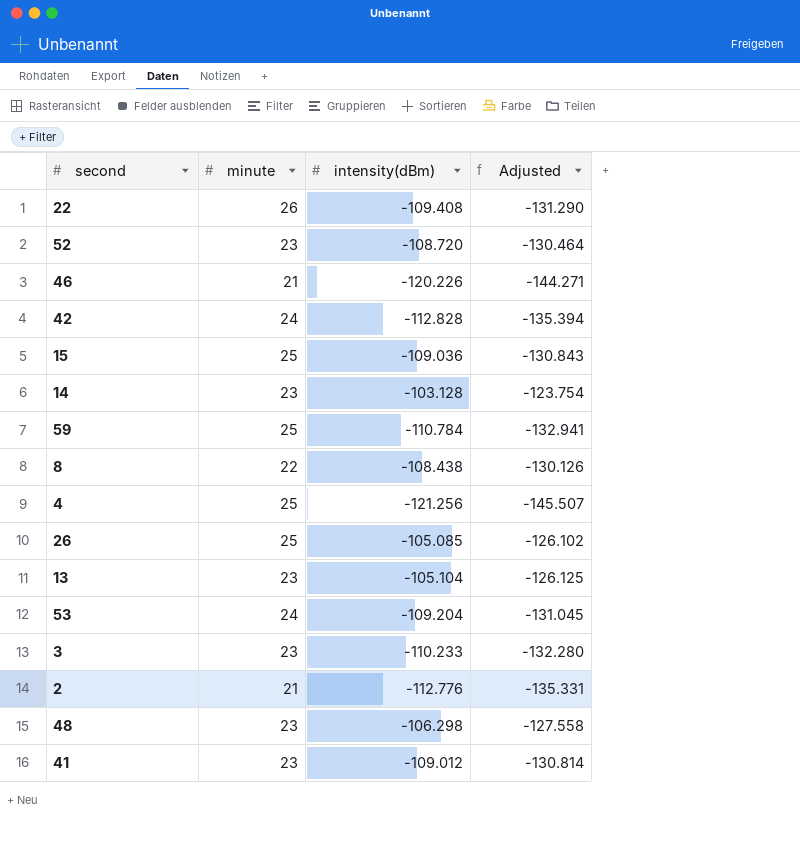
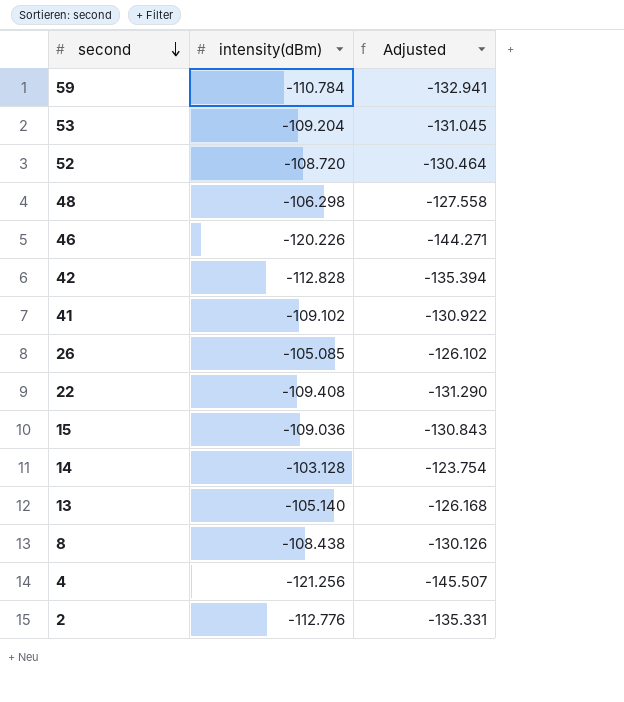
row order: none -> second descending
column minute | position: 2 -> none
row 3: 23 | -110.233 | -132.280 -> none
41 | intensity(dBm): -109.012 -> -109.102
41 | Adjusted: -130.814 -> -130.922
13 | intensity(dBm): -105.104 -> -105.140
13 | Adjusted: -126.125 -> -126.168

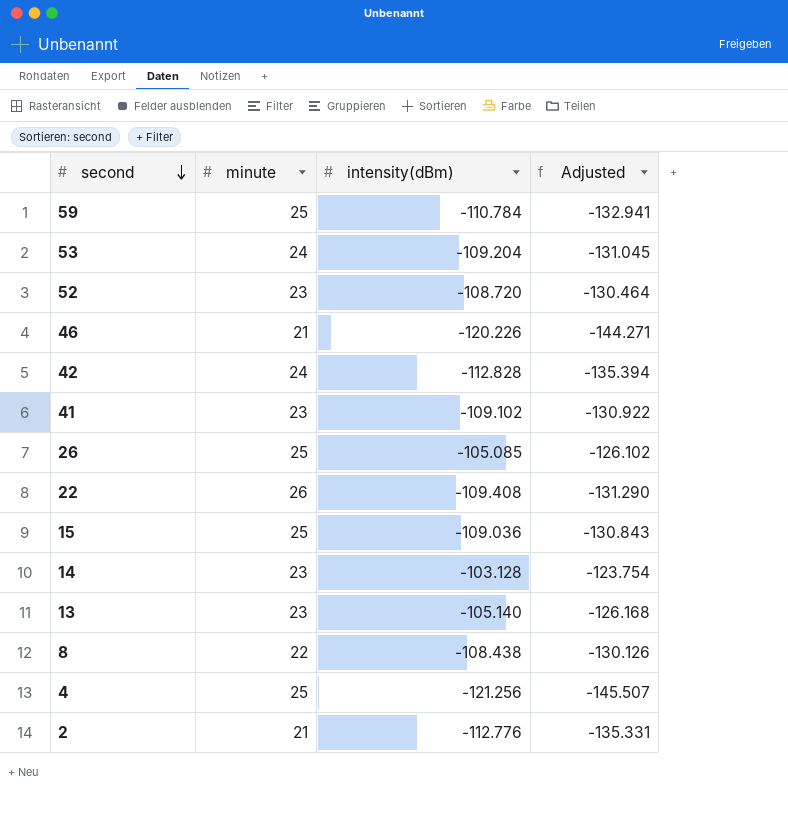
column minute | position: none -> 2
row 48: -106.298 | -127.558 -> none

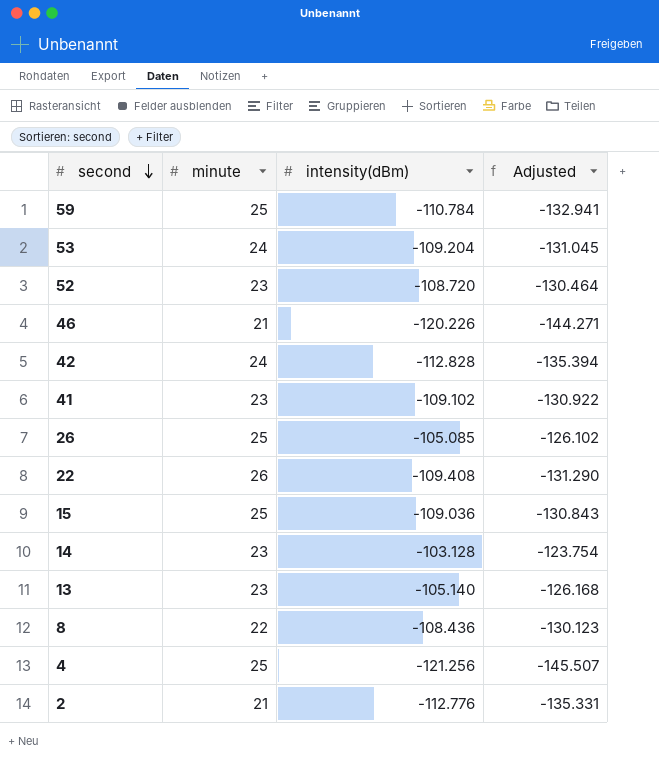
8 | intensity(dBm): -108.438 -> -108.436
8 | Adjusted: -130.126 -> -130.123

